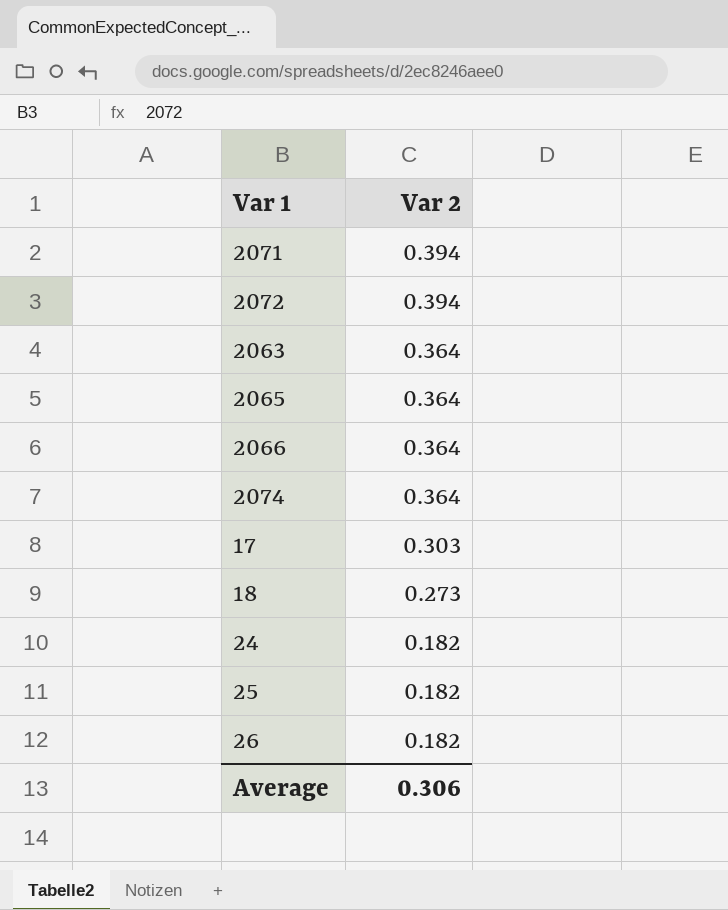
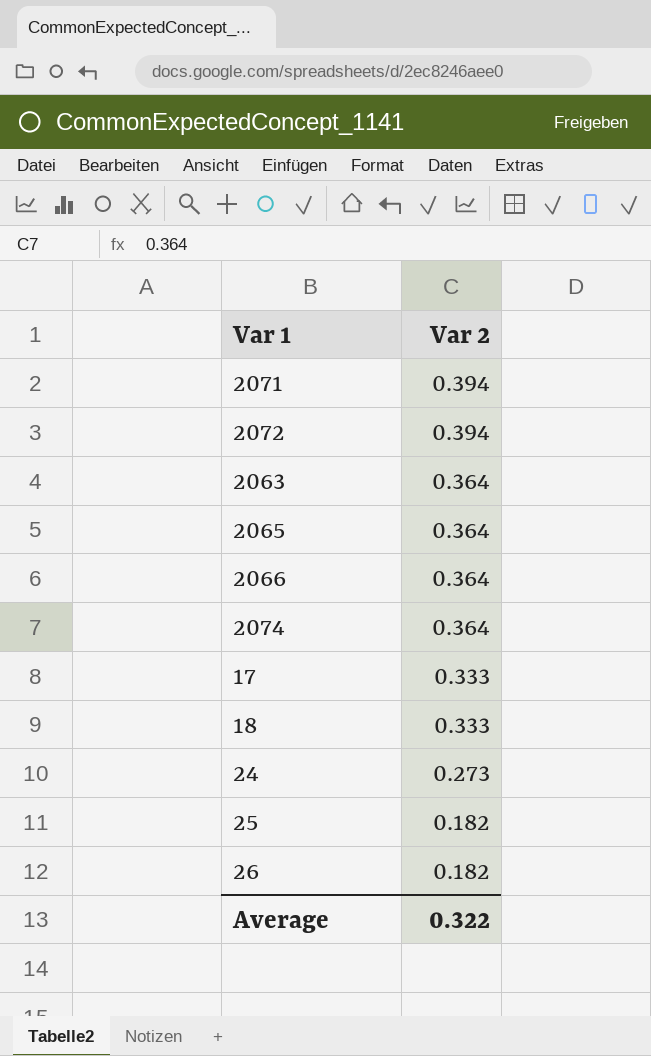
17 | Var 2: 0.303 -> 0.333
18 | Var 2: 0.273 -> 0.333
24 | Var 2: 0.182 -> 0.273
Average | Var 2: 0.306 -> 0.322

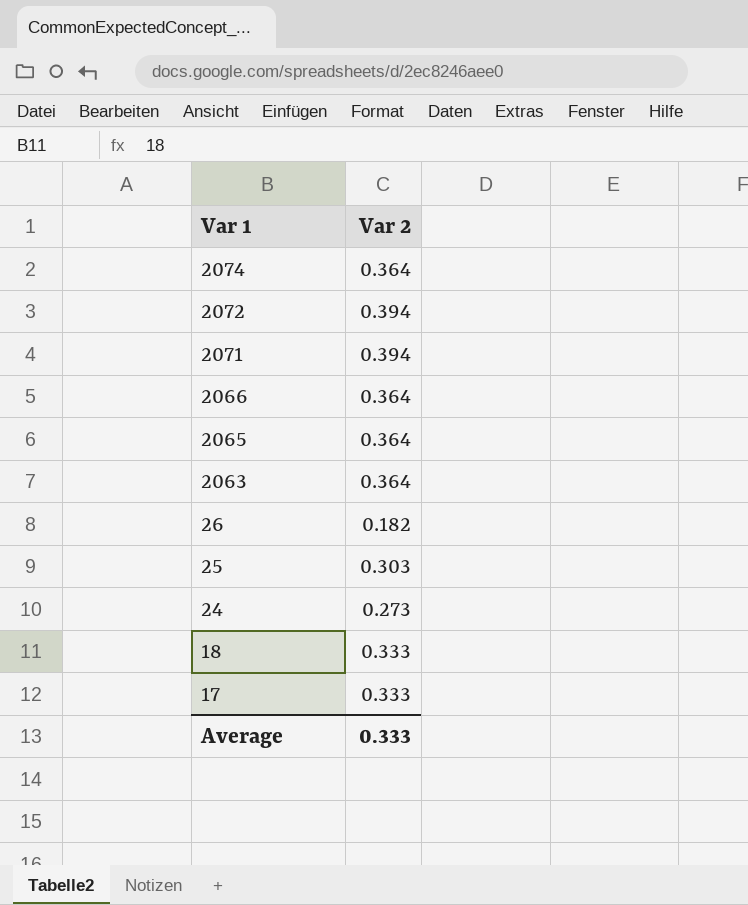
row order: Var 2 descending -> Var 1 descending
25 | Var 2: 0.182 -> 0.303
Average | Var 2: 0.322 -> 0.333

